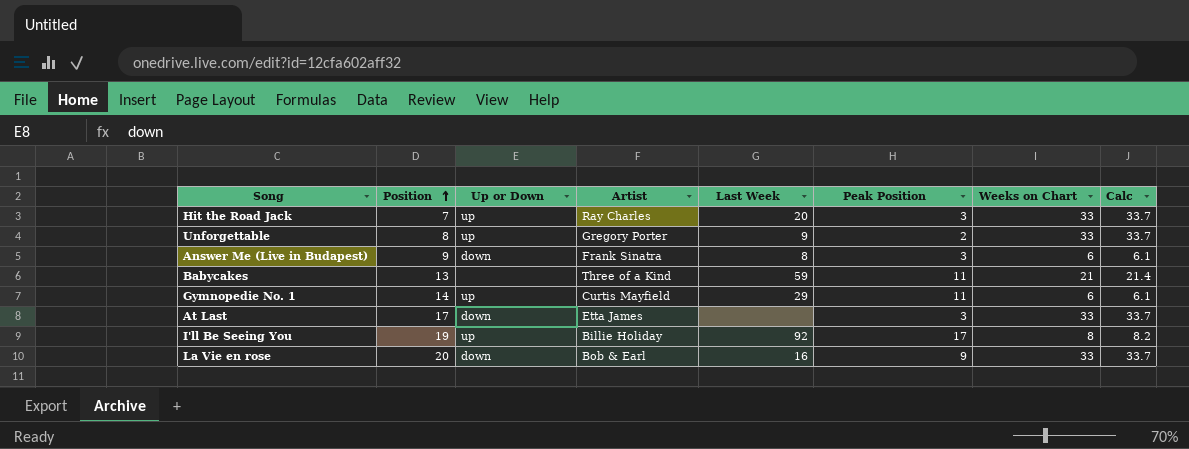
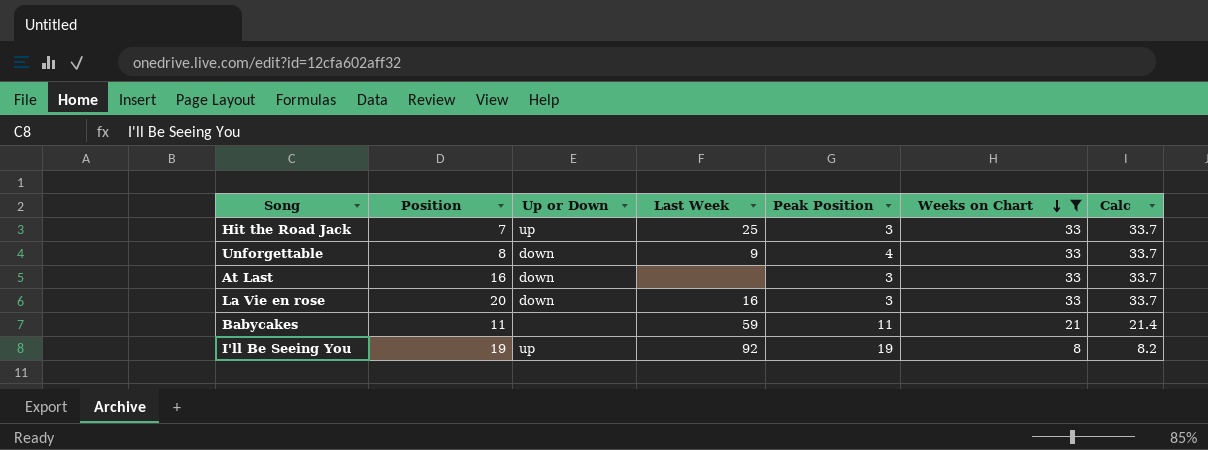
filter: none -> Weeks on Chart != 6
row order: Position ascending -> Weeks on Chart descending
column Artist | position: 4 -> none
Hit the Road Jack | Last Week: 20 -> 25
Unforgettable | Up or Down: up -> down
Unforgettable | Peak Position: 2 -> 4
At Last | Position: 17 -> 16
La Vie en rose | Peak Position: 9 -> 3
Babycakes | Position: 13 -> 11
I'll Be Seeing You | Peak Position: 17 -> 19

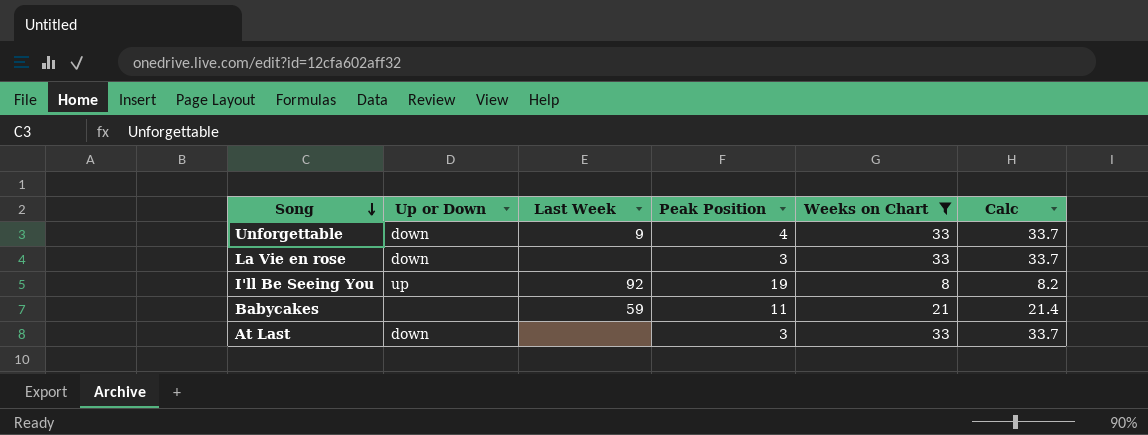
row order: Weeks on Chart descending -> Song descending
column Position | position: 2 -> none
row Hit the Road Jack: 7 | up | 25 | 3 | 33 | 33.7 -> none
La Vie en rose | Last Week: 16 -> none

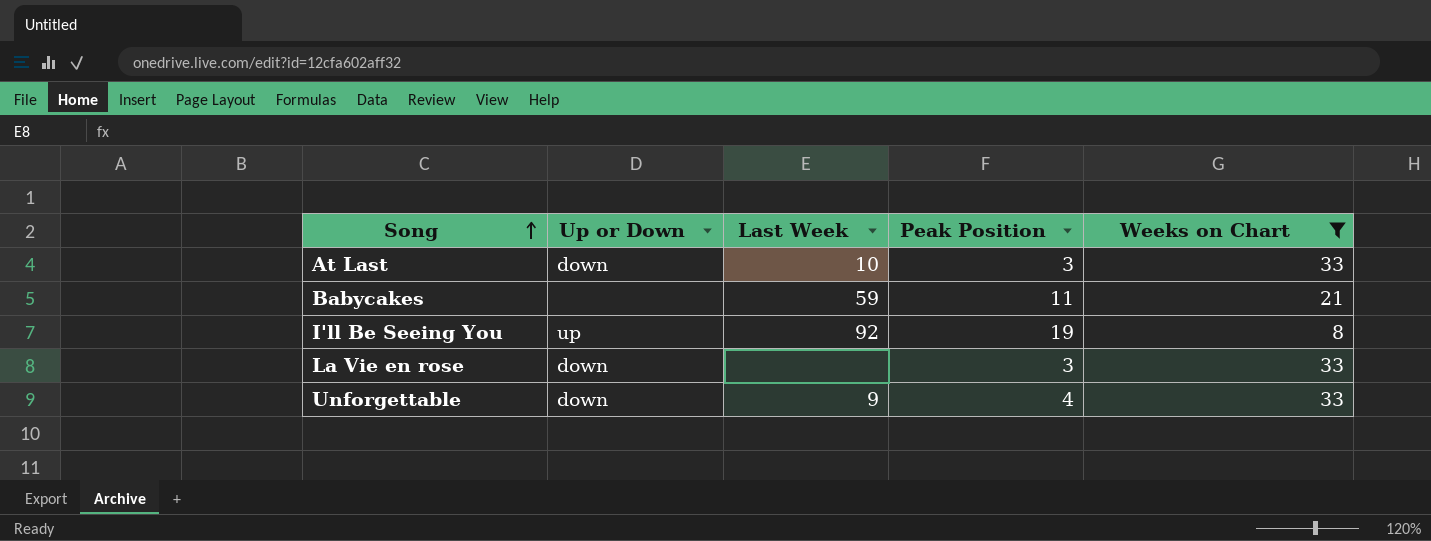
row order: Song descending -> Song ascending
column Calc | formula: [Weeks on Chart] * 1.02 -> none
At Last | Last Week: none -> 10

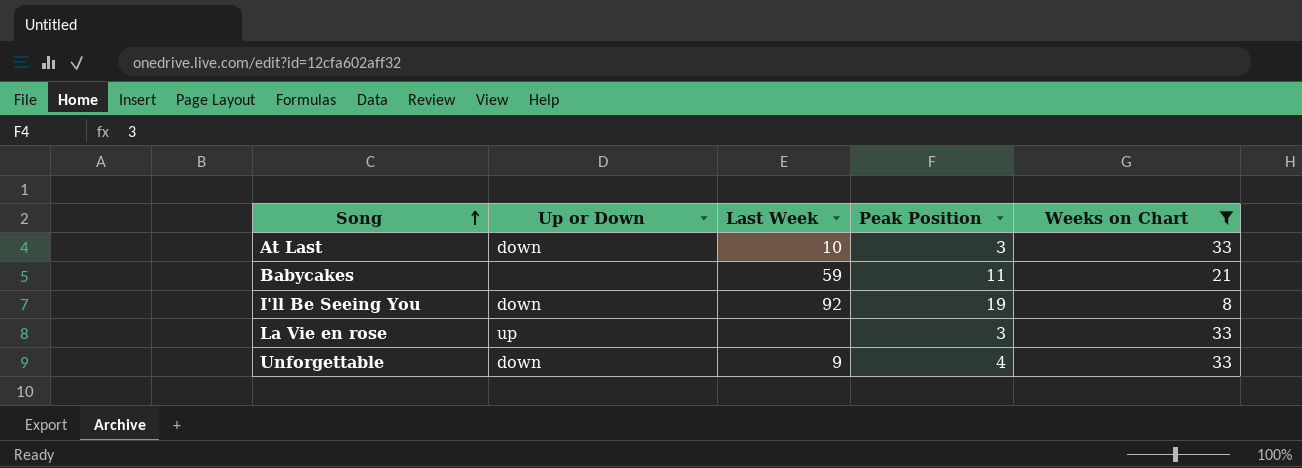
I'll Be Seeing You | Up or Down: up -> down
La Vie en rose | Up or Down: down -> up

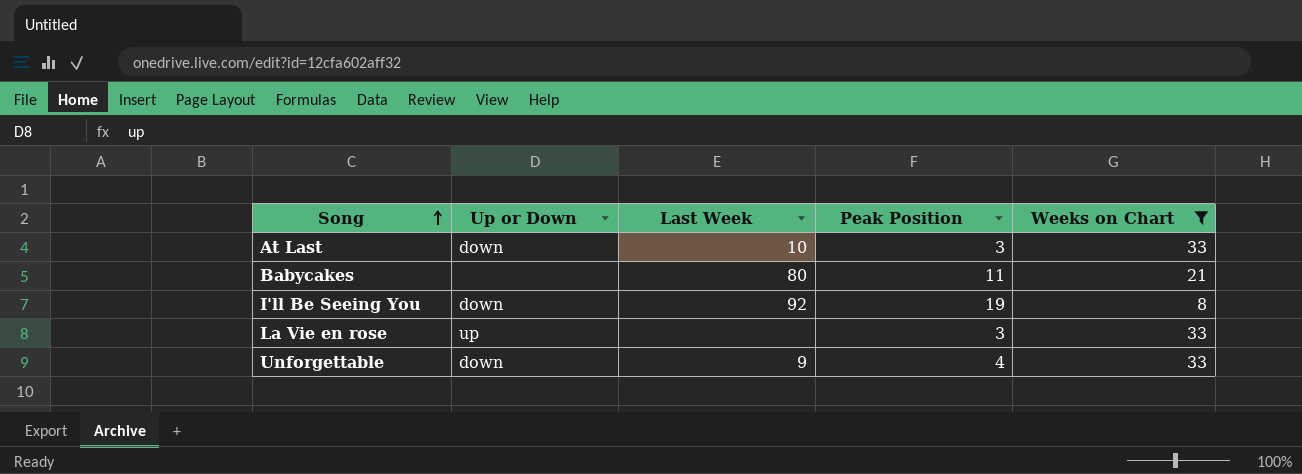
Babycakes | Last Week: 59 -> 80

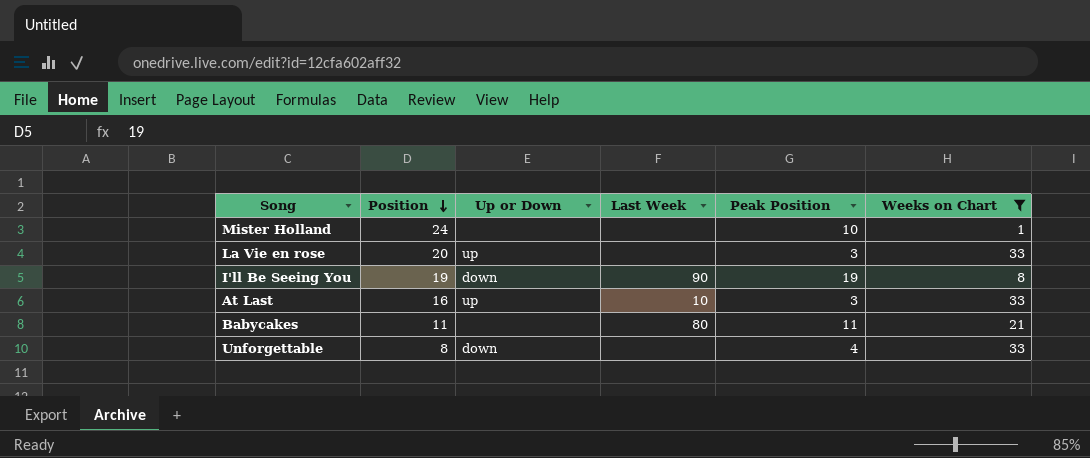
row order: Song ascending -> Position descending
column Position | position: none -> 2
row Mister Holland: none -> 24 | none | none | 10 | 1
I'll Be Seeing You | Last Week: 92 -> 90
At Last | Up or Down: down -> up
Unforgettable | Last Week: 9 -> none

